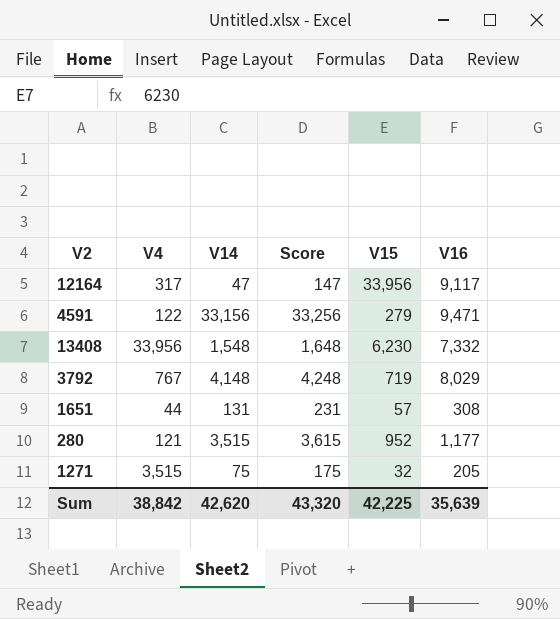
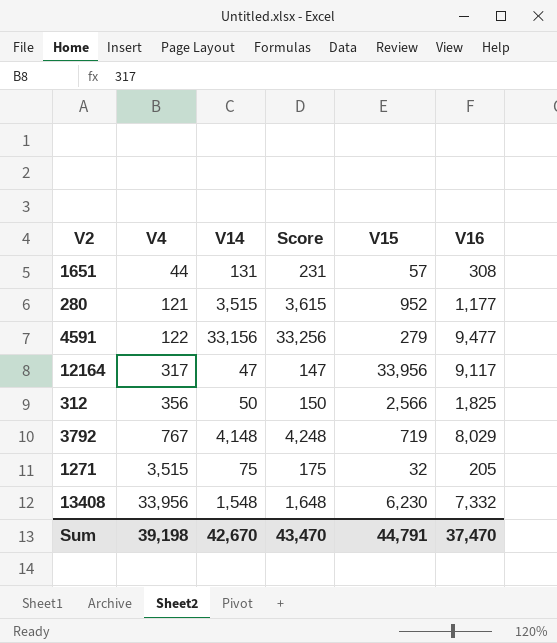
row order: none -> V4 ascending
4591 | V16: 9,471 -> 9,477
row 312: none -> 356 | 50 | 150 | 2,566 | 1,825
Sum | V4: 38,842 -> 39,198
Sum | V14: 42,620 -> 42,670
Sum | Score: 43,320 -> 43,470
Sum | V15: 42,225 -> 44,791
Sum | V16: 35,639 -> 37,470

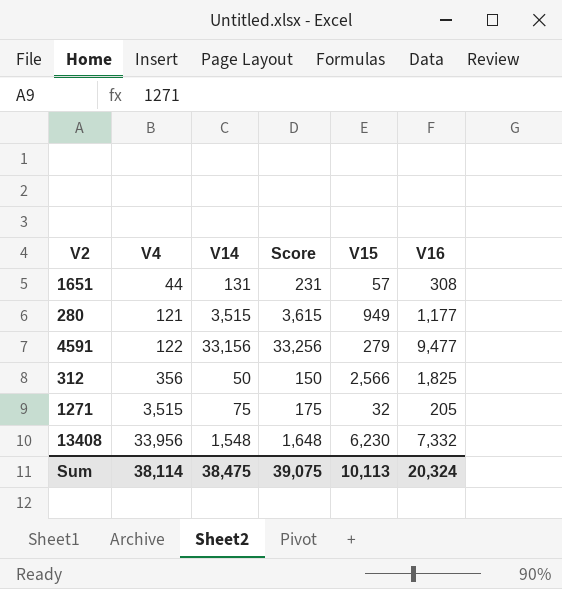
row 12164: 317 | 47 | 147 | 33,956 | 9,117 -> none
row 3792: 767 | 4,148 | 4,248 | 719 | 8,029 -> none
280 | V15: 952 -> 949
Sum | V4: 39,198 -> 38,114
Sum | V14: 42,670 -> 38,475
Sum | Score: 43,470 -> 39,075
Sum | V15: 44,791 -> 10,113
Sum | V16: 37,470 -> 20,324

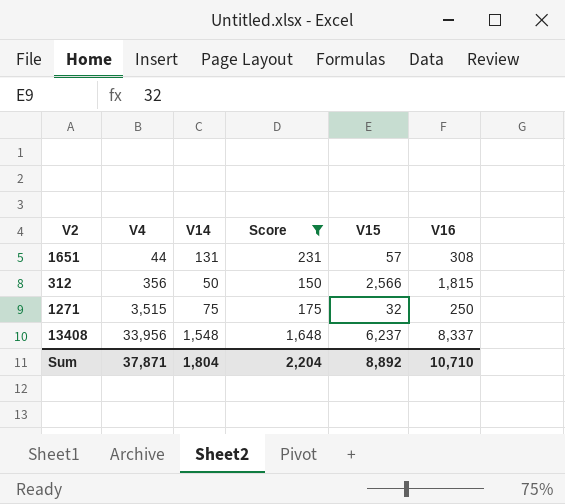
filter: none -> Score <= 1,648
312 | V16: 1,825 -> 1,815
1271 | V16: 205 -> 250
13408 | V15: 6,230 -> 6,237
13408 | V16: 7,332 -> 8,337
Sum | V4: 38,114 -> 37,871
Sum | V14: 38,475 -> 1,804
Sum | Score: 39,075 -> 2,204
Sum | V15: 10,113 -> 8,892
Sum | V16: 20,324 -> 10,710

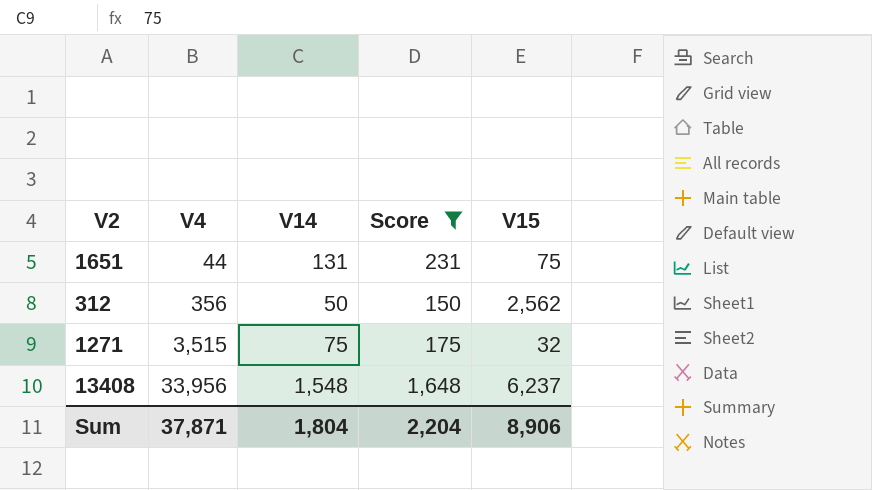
column V16 | position: 6 -> none
1651 | V15: 57 -> 75
312 | V15: 2,566 -> 2,562
Sum | V15: 8,892 -> 8,906

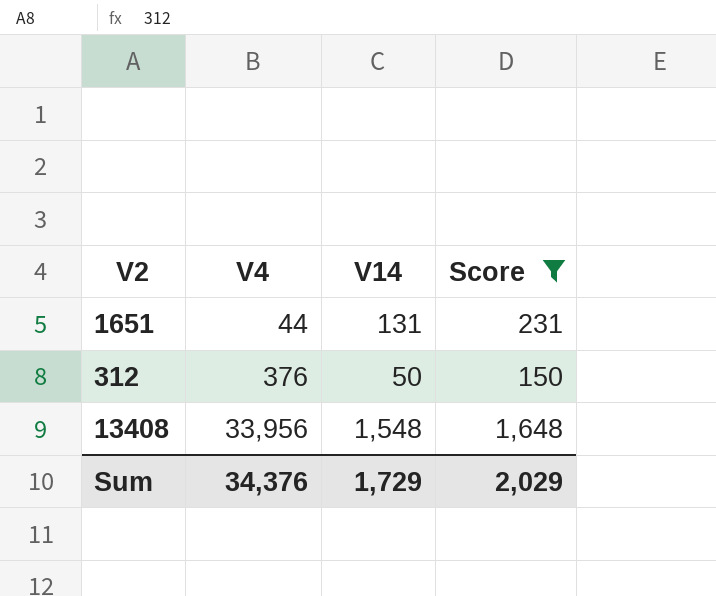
column V15 | position: 5 -> none
row 1271: 3,515 | 75 | 175 | 32 -> none
312 | V4: 356 -> 376
Sum | V4: 37,871 -> 34,376
Sum | V14: 1,804 -> 1,729
Sum | Score: 2,204 -> 2,029

